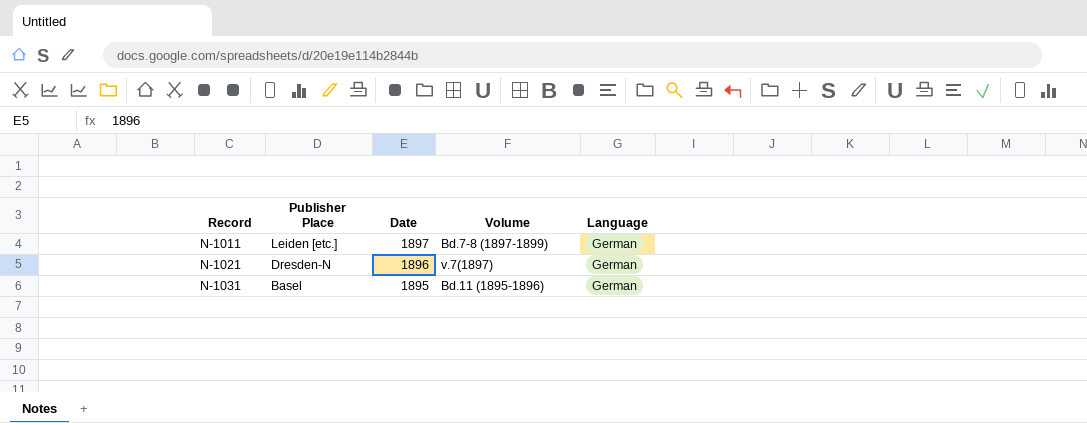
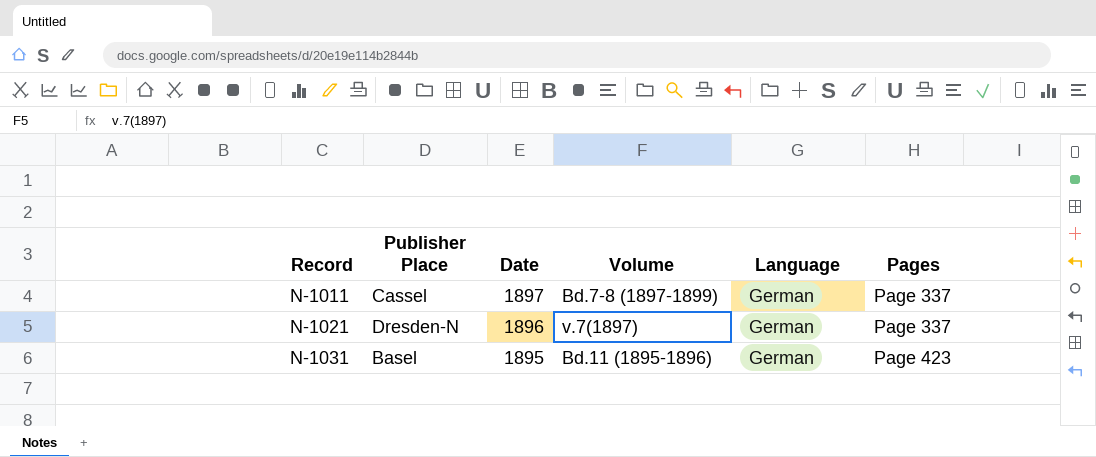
column Pages | position: none -> 6
N-1011 | Publisher Place: Leiden [etc.] -> Cassel

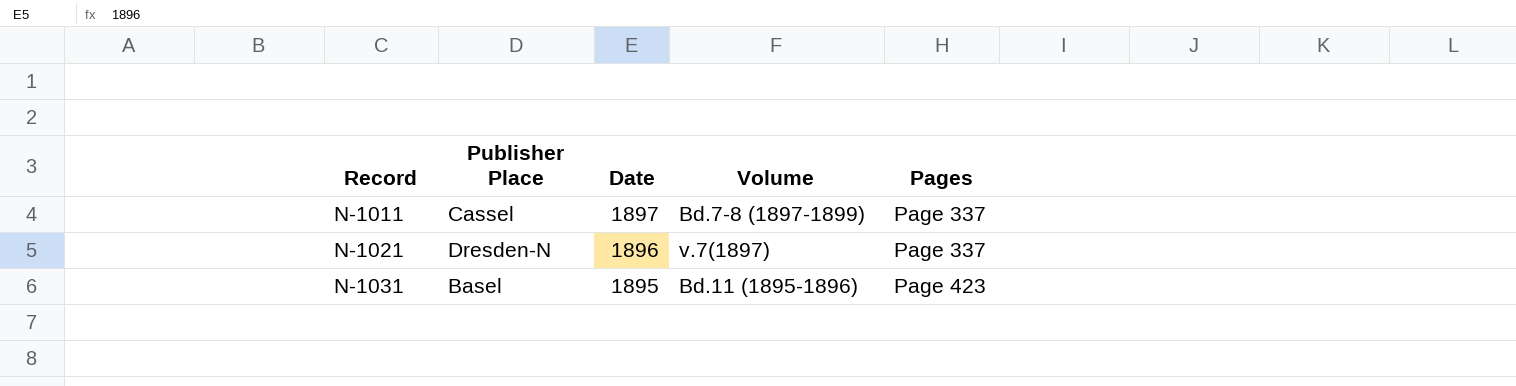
column Language | position: 5 -> none

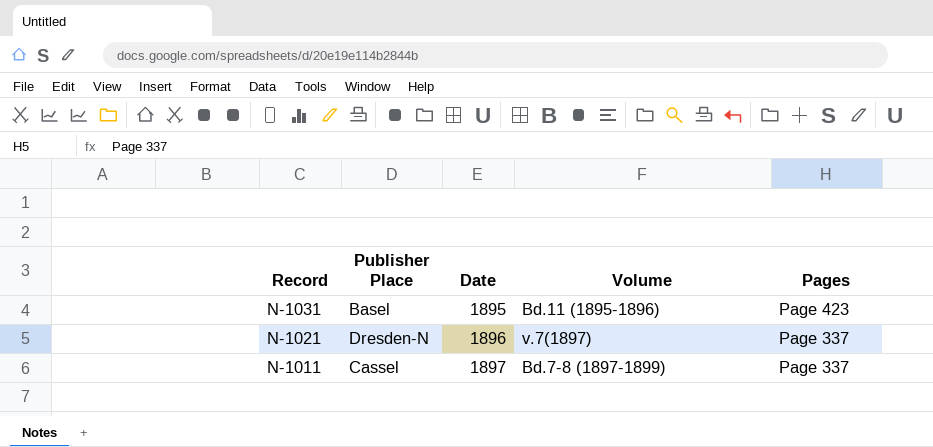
row order: Record ascending -> Record descending

